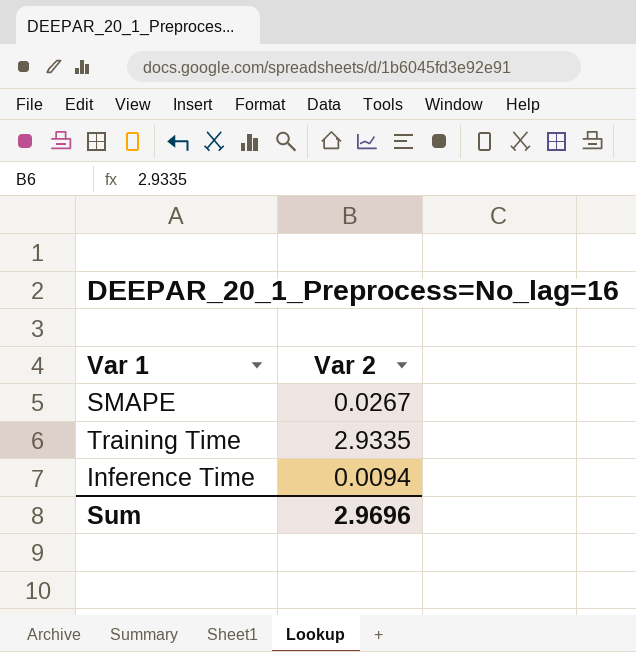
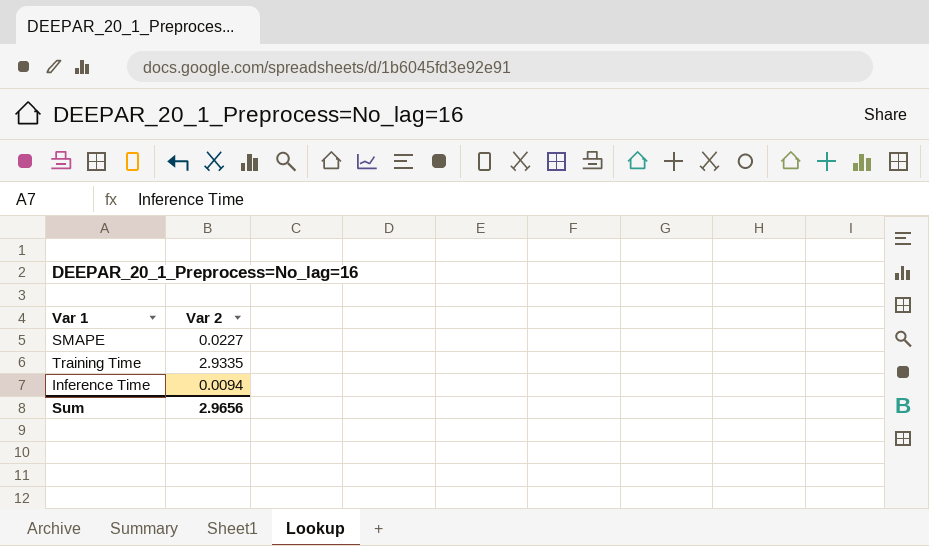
SMAPE | Var 2: 0.0267 -> 0.0227
Sum | Var 2: 2.9696 -> 2.9656

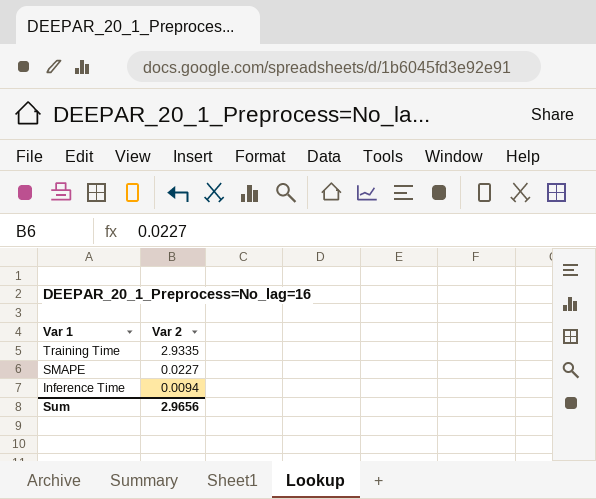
row order: none -> Var 1 descending

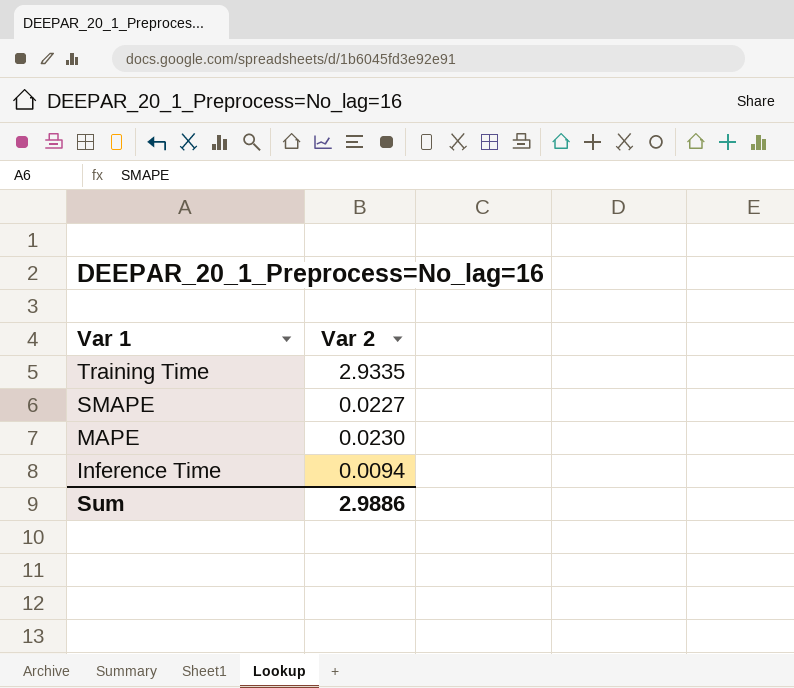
row MAPE: none -> 0.0230
Sum | Var 2: 2.9656 -> 2.9886

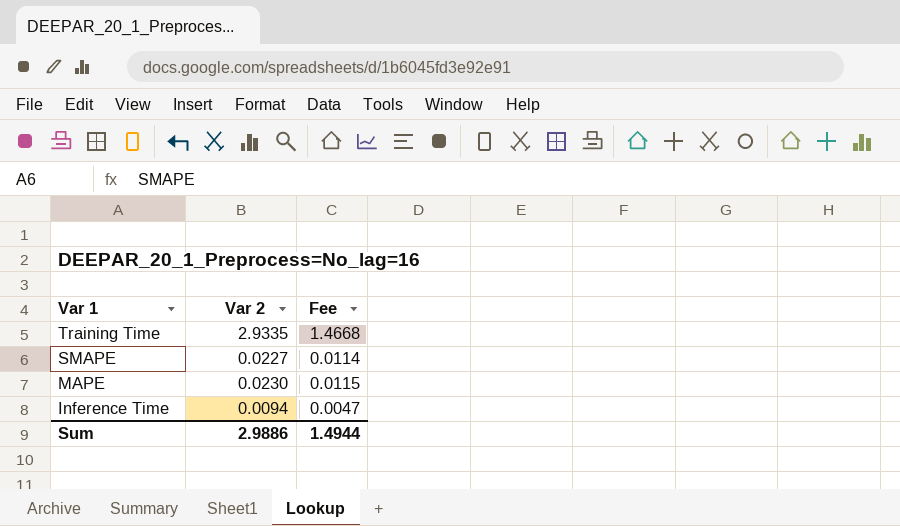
column Fee | formula: none -> [Var 2] * 0.5

